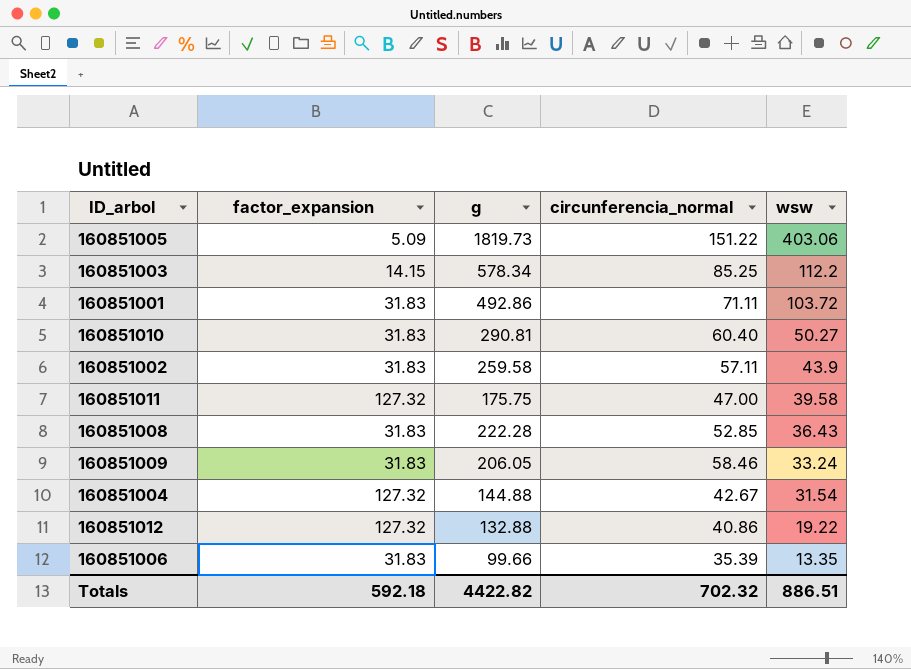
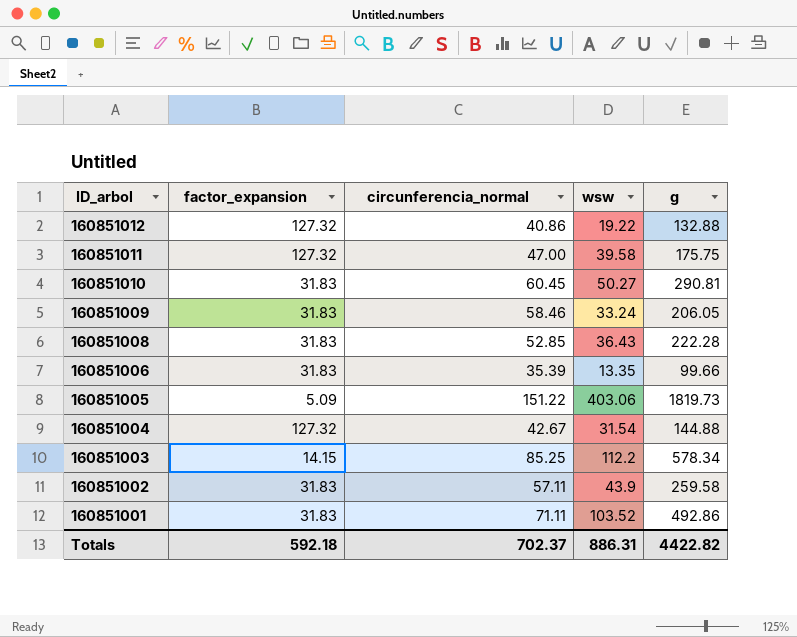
row order: wsw descending -> ID_arbol descending
column g | position: 3 -> 5
160851010 | circunferencia_normal: 60.40 -> 60.45
160851001 | wsw: 103.72 -> 103.52
Totals | circunferencia_normal: 702.32 -> 702.37
Totals | wsw: 886.51 -> 886.31

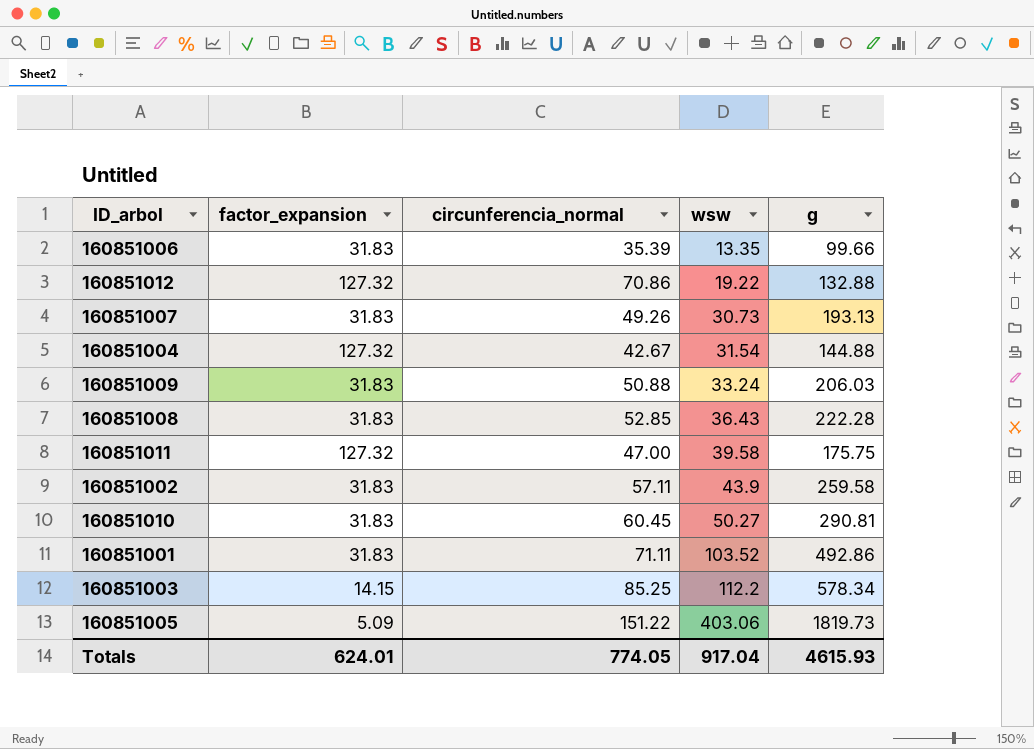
row order: ID_arbol descending -> wsw ascending
160851012 | circunferencia_normal: 40.86 -> 70.86
row 160851007: none -> 31.83 | 49.26 | 30.73 | 193.13
160851009 | circunferencia_normal: 58.46 -> 50.88
160851009 | g: 206.05 -> 206.03
Totals | factor_expansion: 592.18 -> 624.01
Totals | circunferencia_normal: 702.37 -> 774.05
Totals | wsw: 886.31 -> 917.04
Totals | g: 4422.82 -> 4615.93

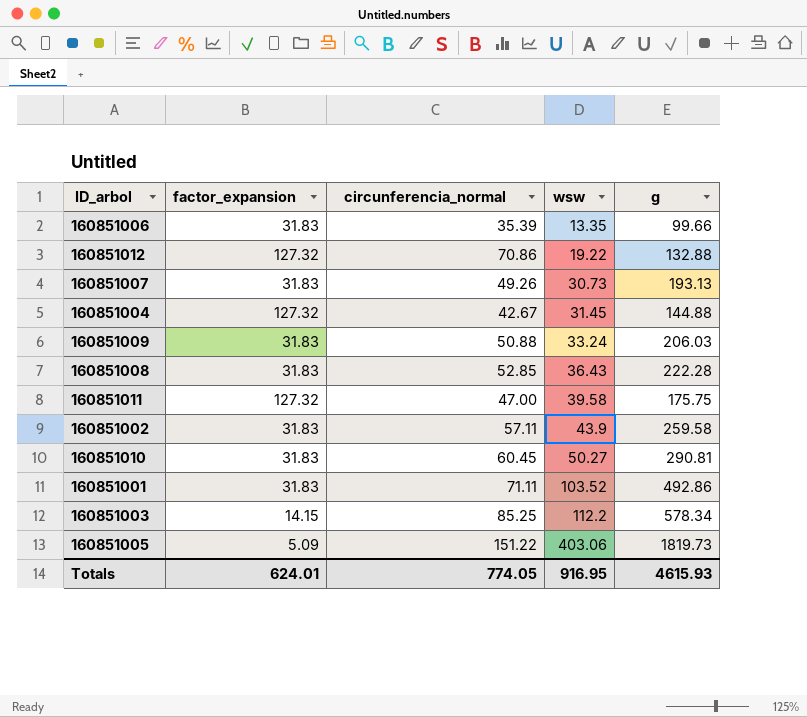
160851004 | wsw: 31.54 -> 31.45
Totals | wsw: 917.04 -> 916.95

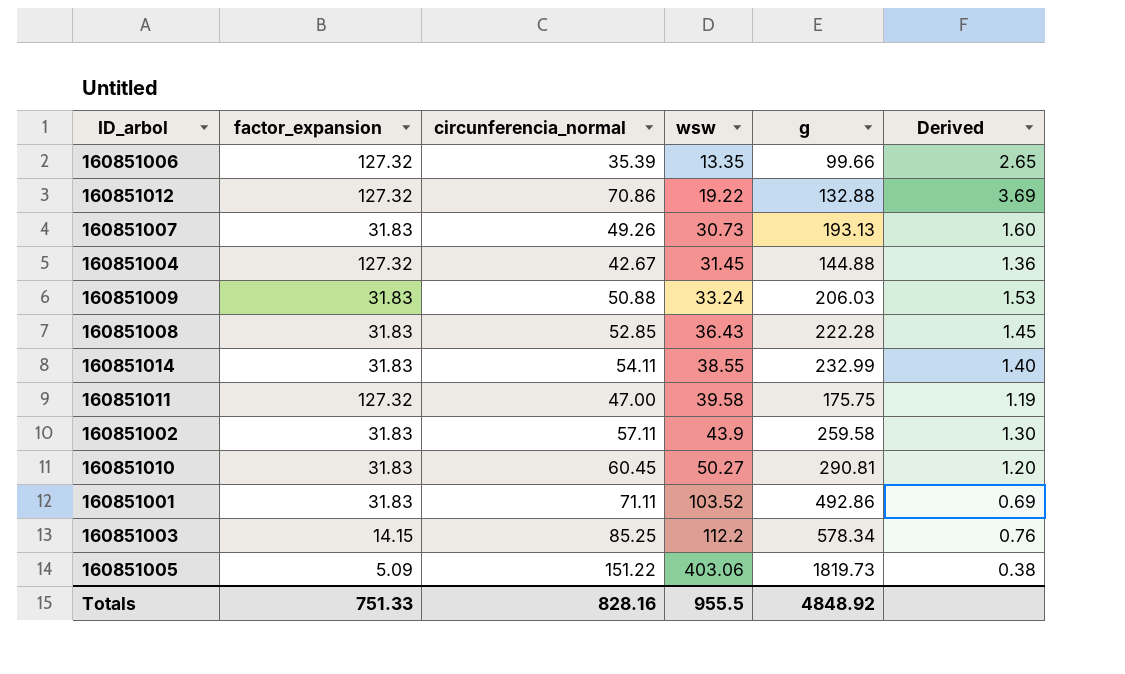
column Derived | formula: none -> [circunferencia_normal] / [wsw]
160851006 | factor_expansion: 31.83 -> 127.32
row 160851014: none -> 31.83 | 54.11 | 38.55 | 232.99 | 1.40
Totals | factor_expansion: 624.01 -> 751.33
Totals | circunferencia_normal: 774.05 -> 828.16
Totals | wsw: 916.95 -> 955.5
Totals | g: 4615.93 -> 4848.92

